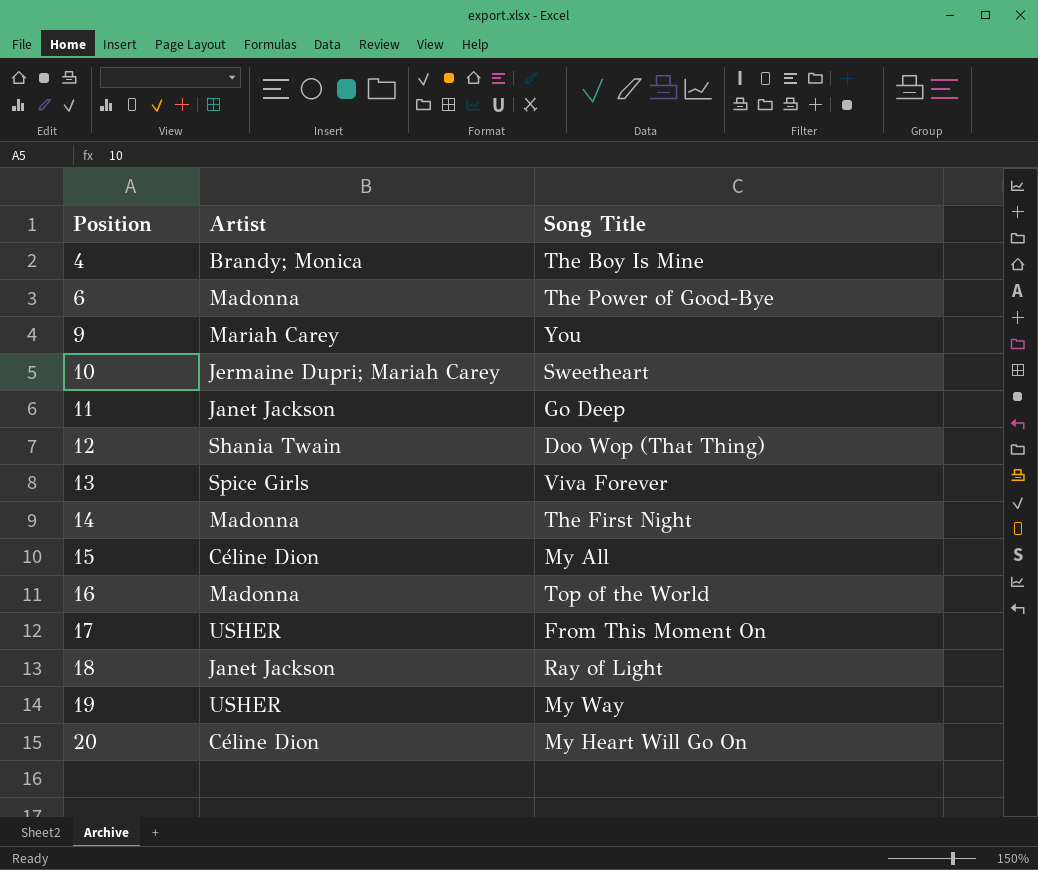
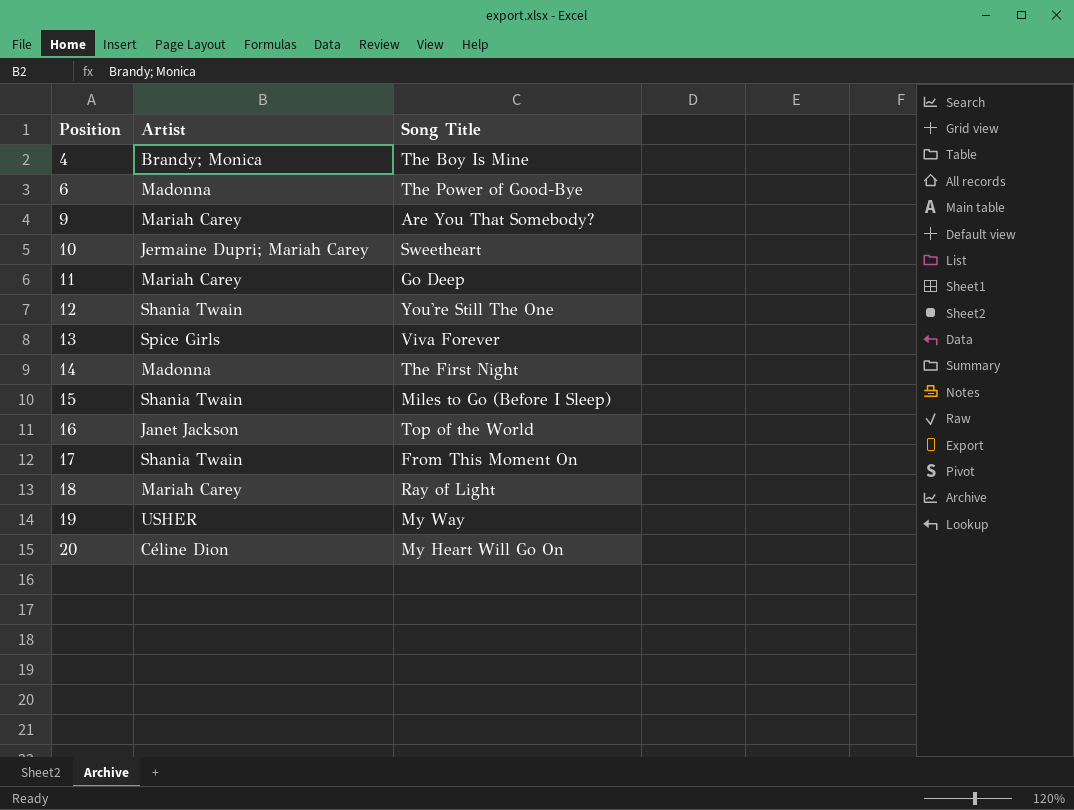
9 | Song Title: You -> Are You That Somebody?
11 | Artist: Janet Jackson -> Mariah Carey
12 | Song Title: Doo Wop (That Thing) -> You're Still The One
15 | Artist: Céline Dion -> Shania Twain
15 | Song Title: My All -> Miles to Go (Before I Sleep)
16 | Artist: Madonna -> Janet Jackson
17 | Artist: USHER -> Shania Twain
18 | Artist: Janet Jackson -> Mariah Carey

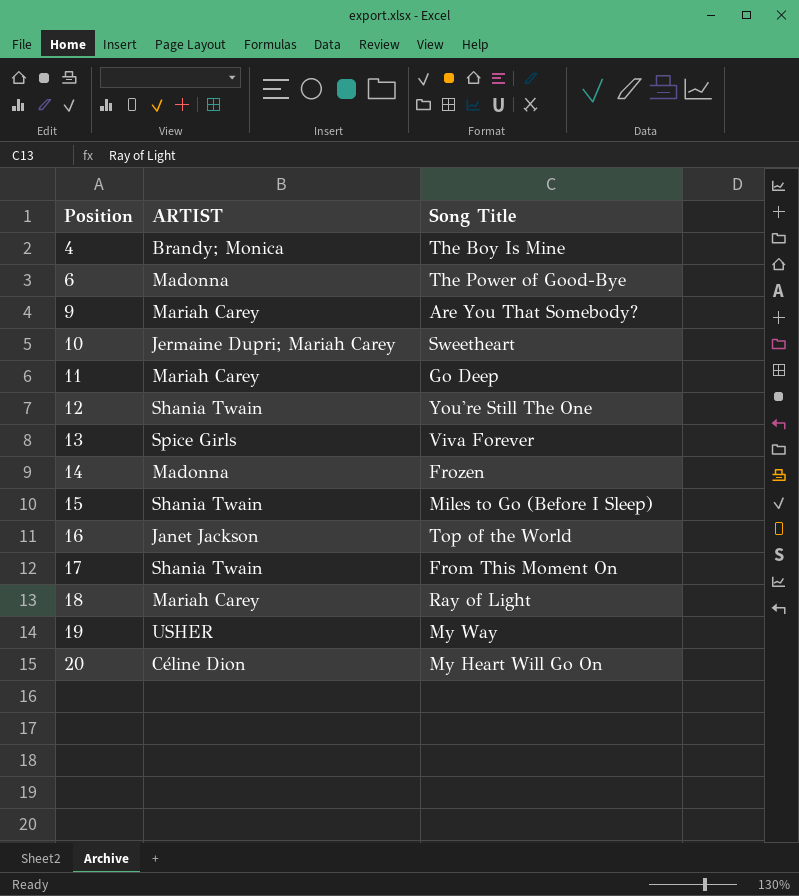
column name: Artist -> ARTIST
14 | Song Title: The First Night -> Frozen

